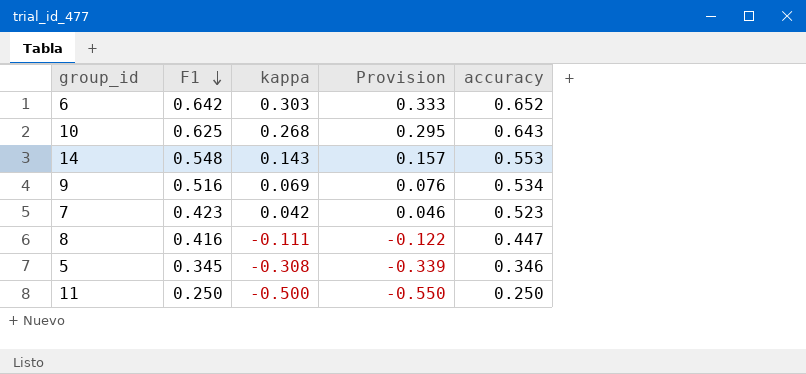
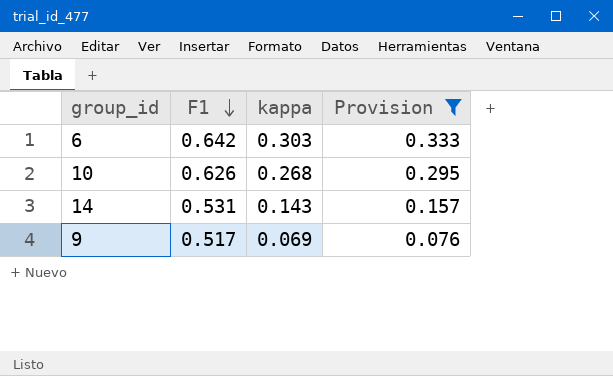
filter: none -> Provision >= 0.076
column accuracy | position: 5 -> none
10 | F1: 0.625 -> 0.626
14 | F1: 0.548 -> 0.531
9 | F1: 0.516 -> 0.517

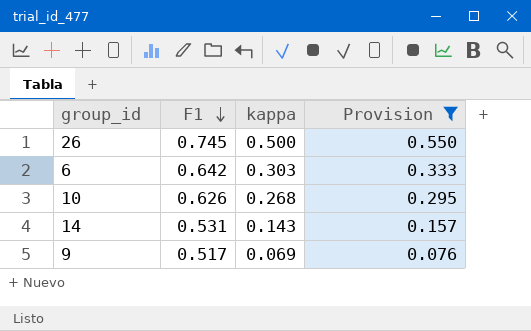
row 26: none -> 0.745 | 0.500 | 0.550

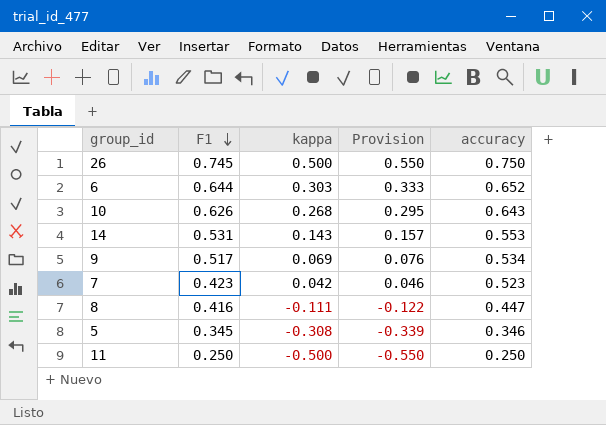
filter: Provision >= 0.076 -> none
column accuracy | position: none -> 5
6 | F1: 0.642 -> 0.644

